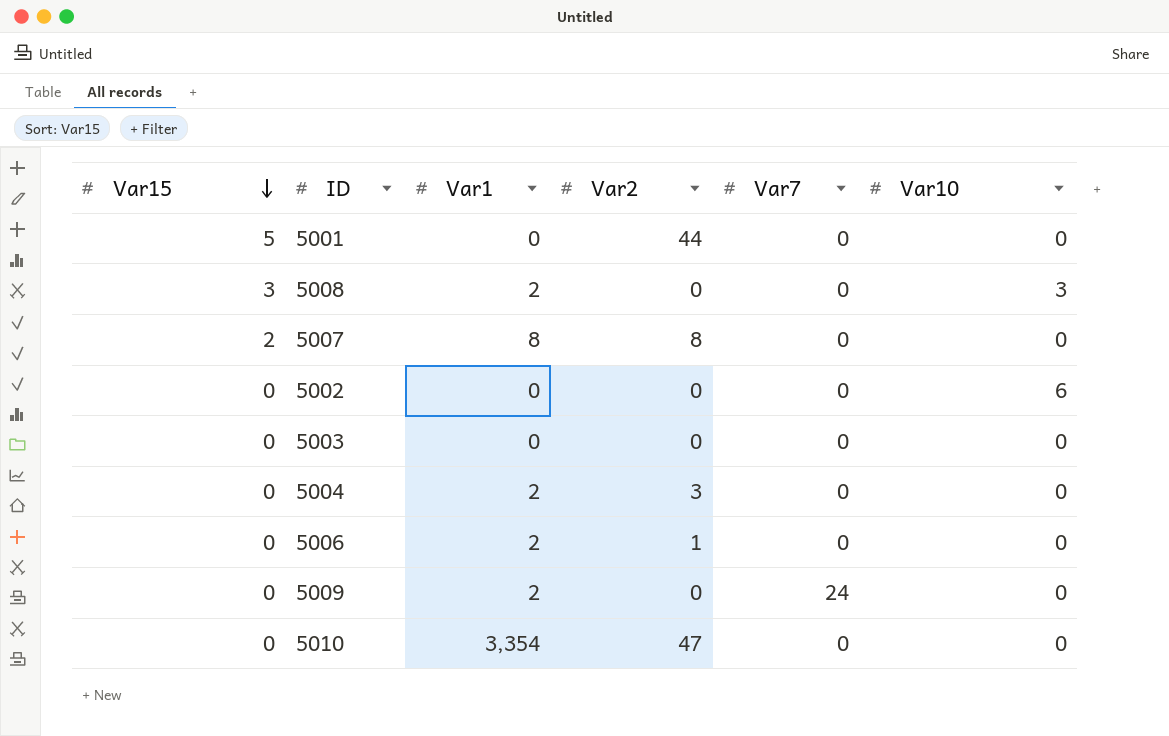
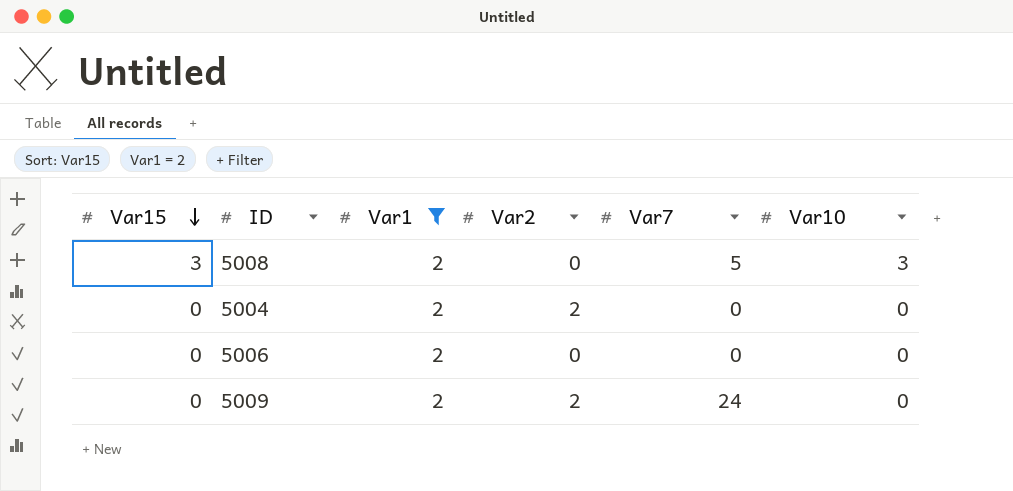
filter: none -> Var1 = 2
5008 | Var7: 0 -> 5
5004 | Var2: 3 -> 2
5006 | Var2: 1 -> 0
5009 | Var2: 0 -> 2

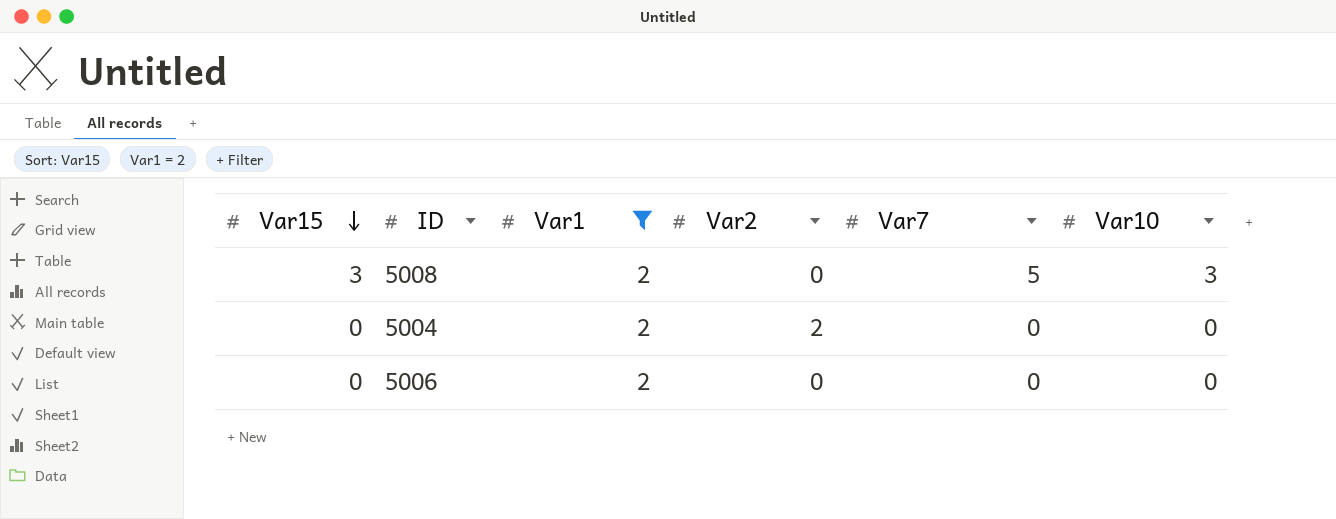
row 5009: 0 | 2 | 2 | 24 | 0 -> none

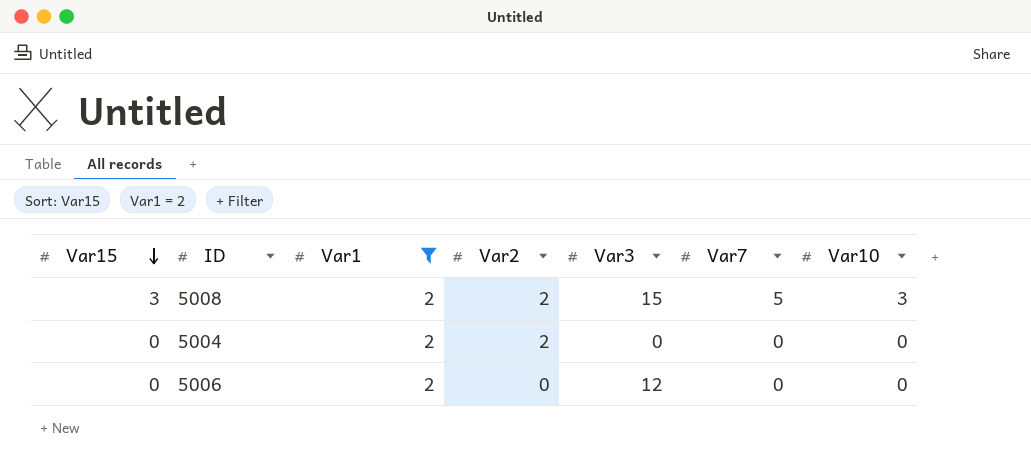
column Var3 | position: none -> 5
5008 | Var2: 0 -> 2

